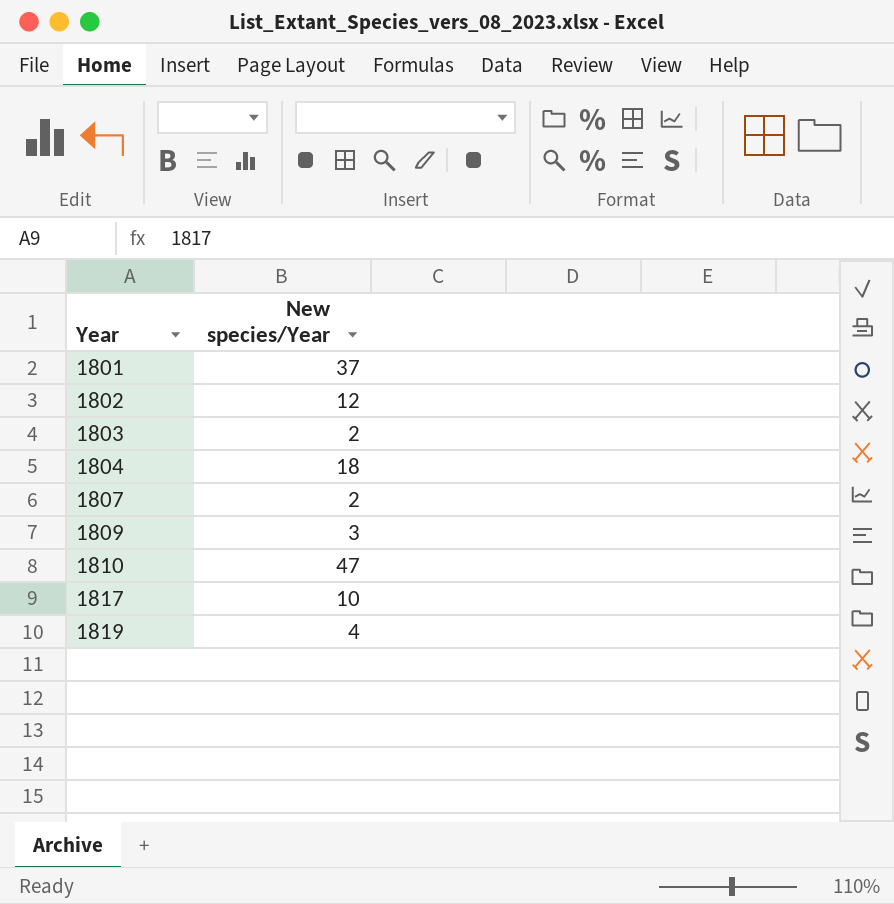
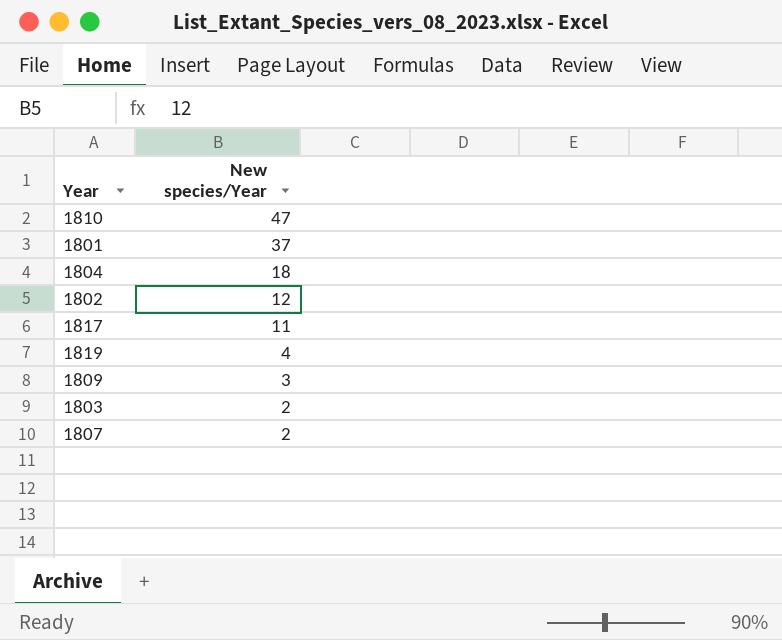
row order: Year ascending -> New species/Year descending
1817 | New species/Year: 10 -> 11

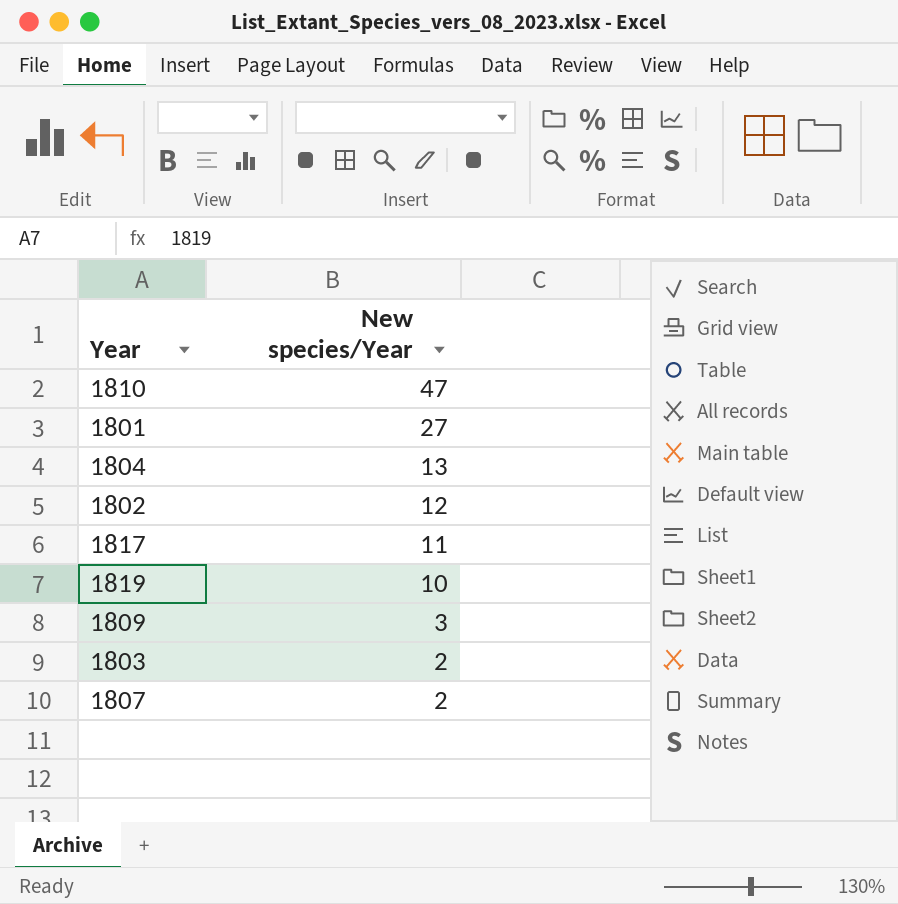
1801 | New species/Year: 37 -> 27
1804 | New species/Year: 18 -> 13
1819 | New species/Year: 4 -> 10

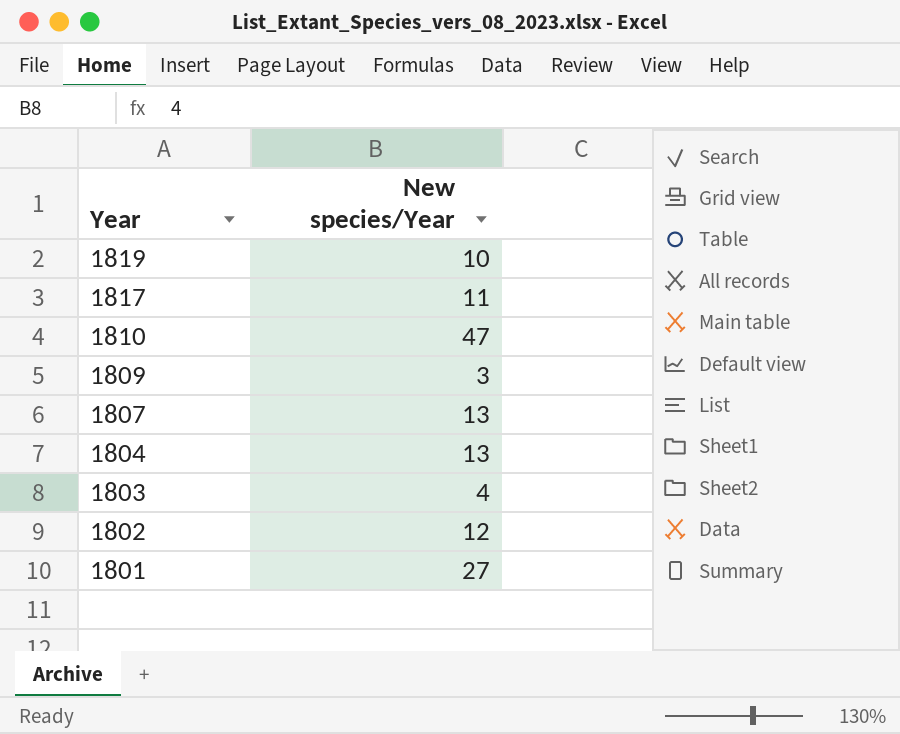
row order: New species/Year descending -> Year descending
1807 | New species/Year: 2 -> 13
1803 | New species/Year: 2 -> 4

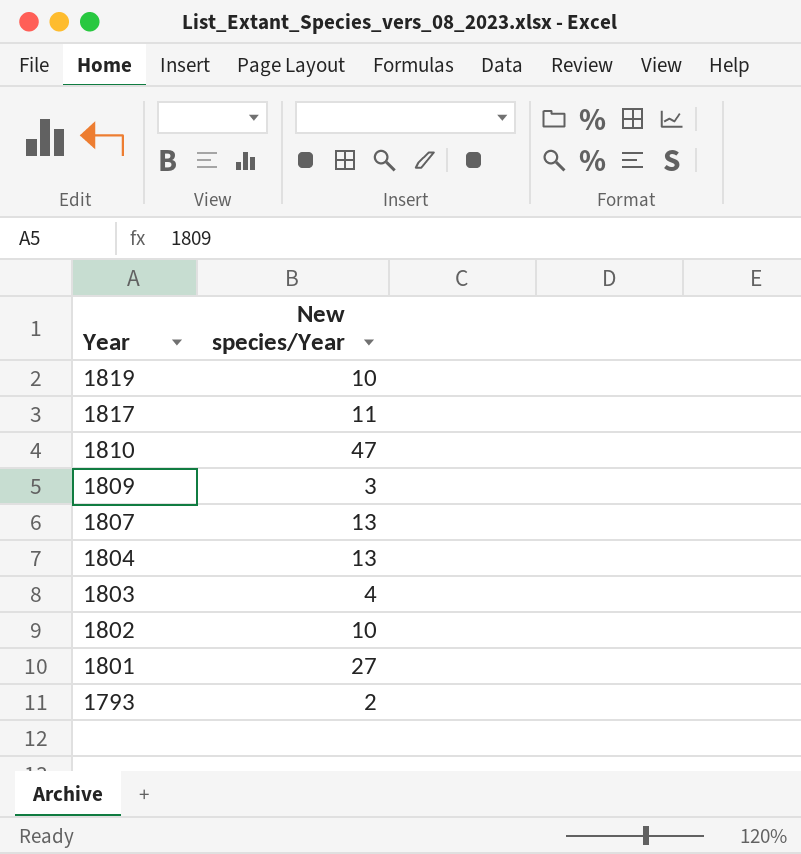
1802 | New species/Year: 12 -> 10
row 1793: none -> 2

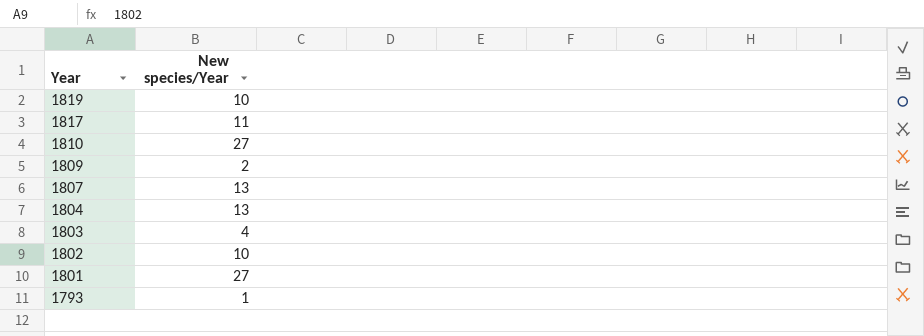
1810 | New species/Year: 47 -> 27
1809 | New species/Year: 3 -> 2
1793 | New species/Year: 2 -> 1

